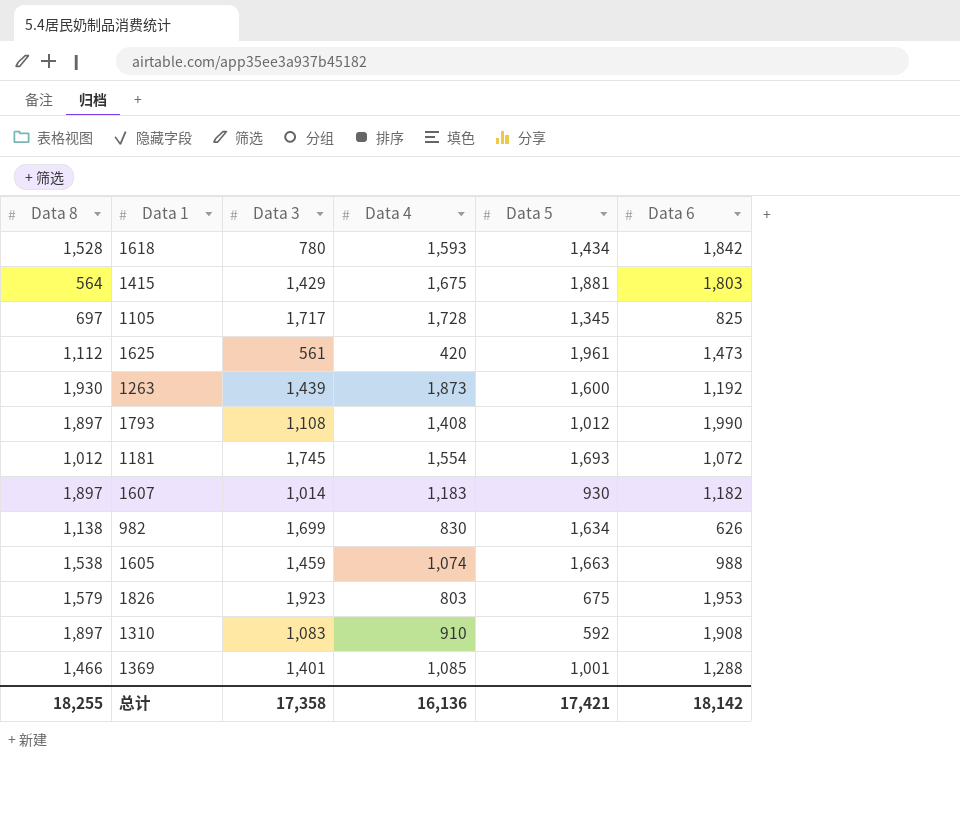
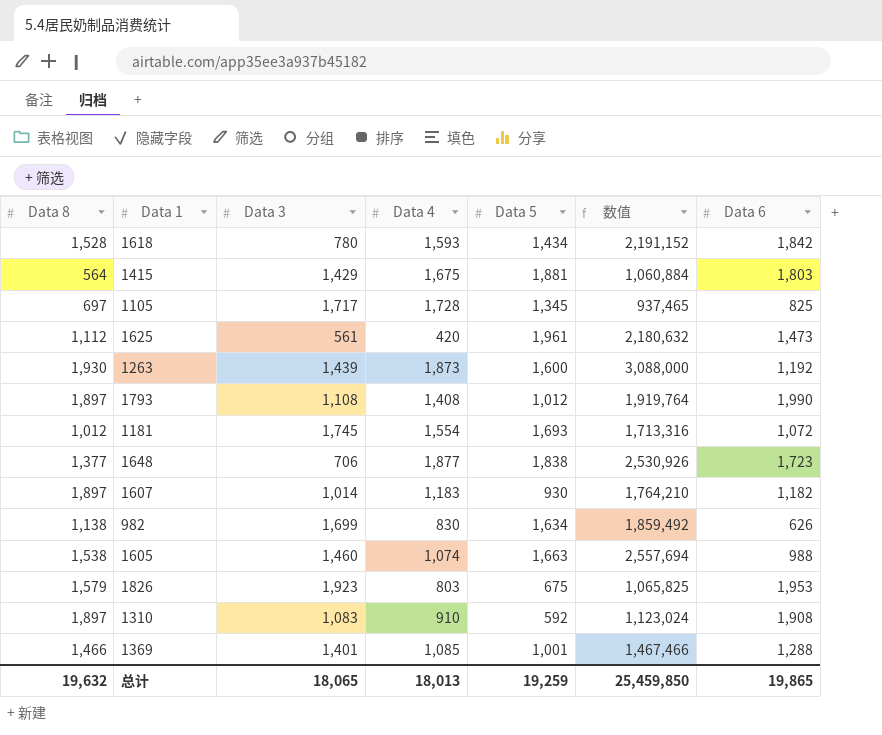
column 数值 | formula: none -> [Data 8] * [Data 5]
row 1648: none -> 1,377 | 706 | 1,877 | 1,838 | 2,530,926 | 1,723
1605 | Data 3: 1,459 -> 1,460
总计 | Data 8: 18,255 -> 19,632
总计 | Data 3: 17,358 -> 18,065
总计 | Data 4: 16,136 -> 18,013
总计 | Data 5: 17,421 -> 19,259
总计 | Data 6: 18,142 -> 19,865

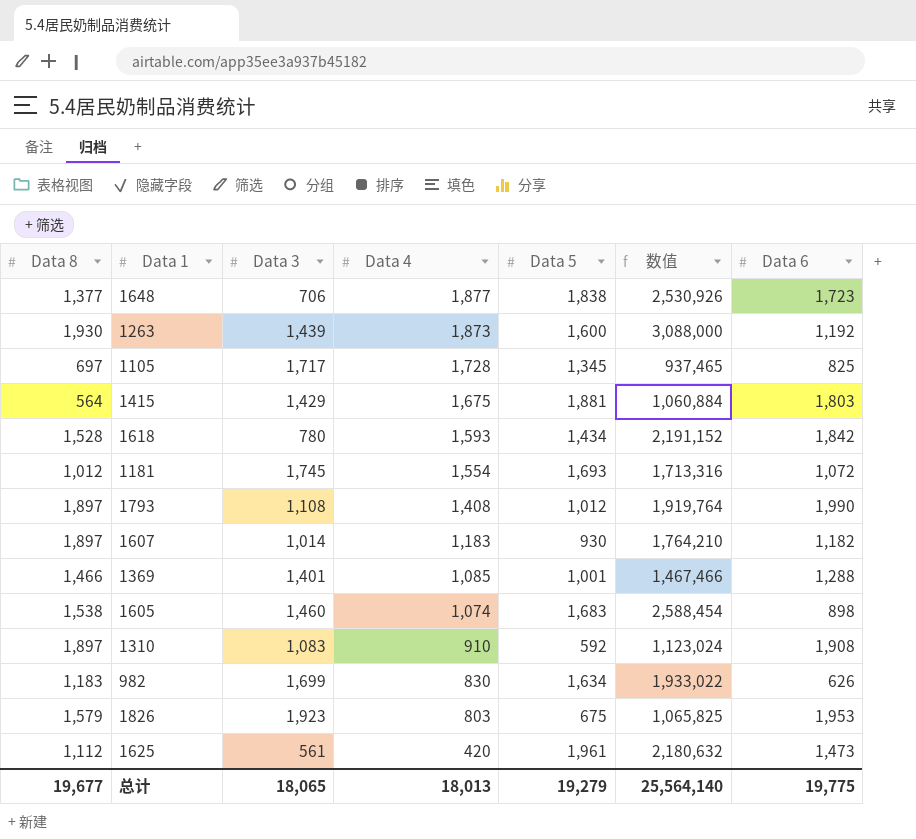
row order: none -> Data 4 descending
1605 | Data 5: 1,663 -> 1,683
1605 | 数值: 2,557,694 -> 2,588,454
1605 | Data 6: 988 -> 898
982 | Data 8: 1,138 -> 1,183
982 | 数值: 1,859,492 -> 1,933,022
总计 | Data 8: 19,632 -> 19,677
总计 | Data 5: 19,259 -> 19,279
总计 | 数值: 25,459,850 -> 25,564,140
总计 | Data 6: 19,865 -> 19,775

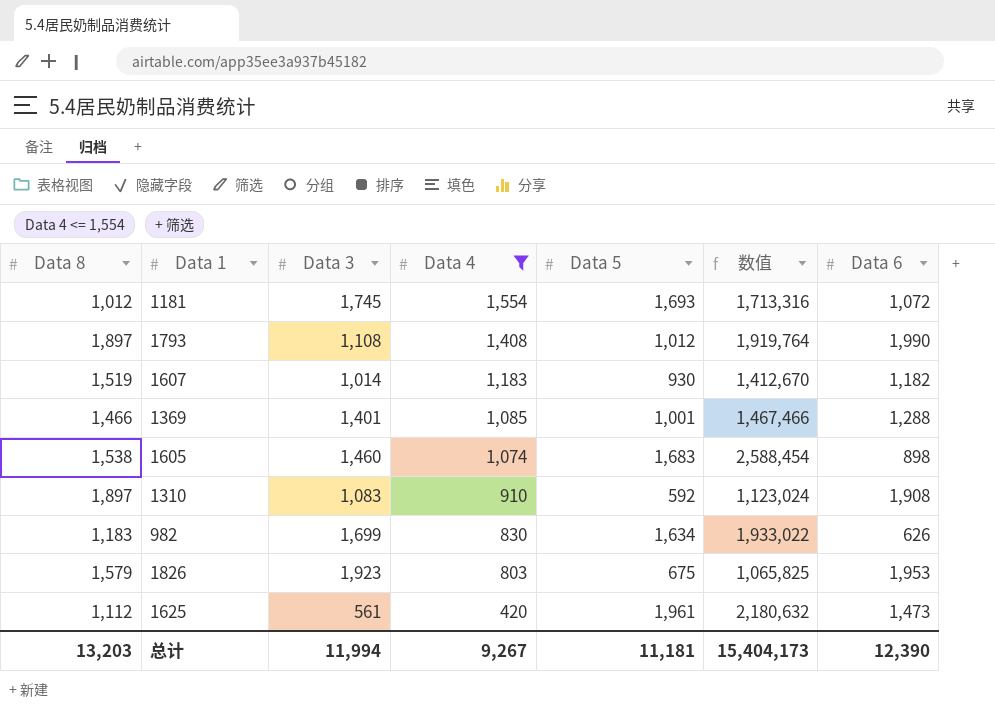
filter: none -> Data 4 <= 1,554
1607 | Data 8: 1,897 -> 1,519
1607 | 数值: 1,764,210 -> 1,412,670
总计 | Data 8: 19,677 -> 13,203
总计 | Data 3: 18,065 -> 11,994
总计 | Data 4: 18,013 -> 9,267
总计 | Data 5: 19,279 -> 11,181
总计 | 数值: 25,564,140 -> 15,404,173
总计 | Data 6: 19,775 -> 12,390

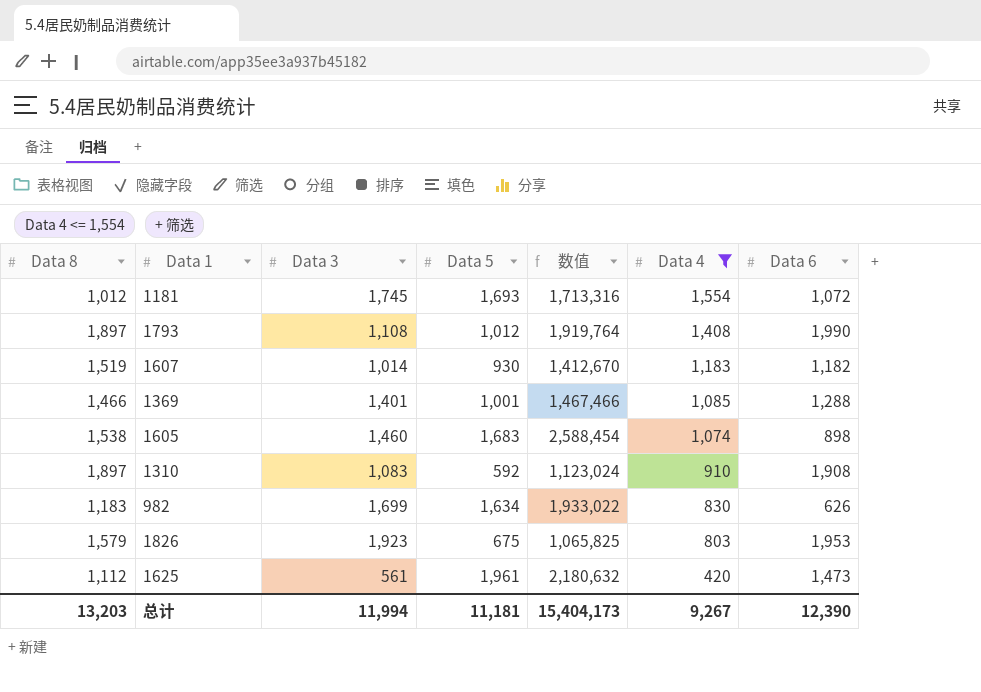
column Data 4 | position: 4 -> 6

